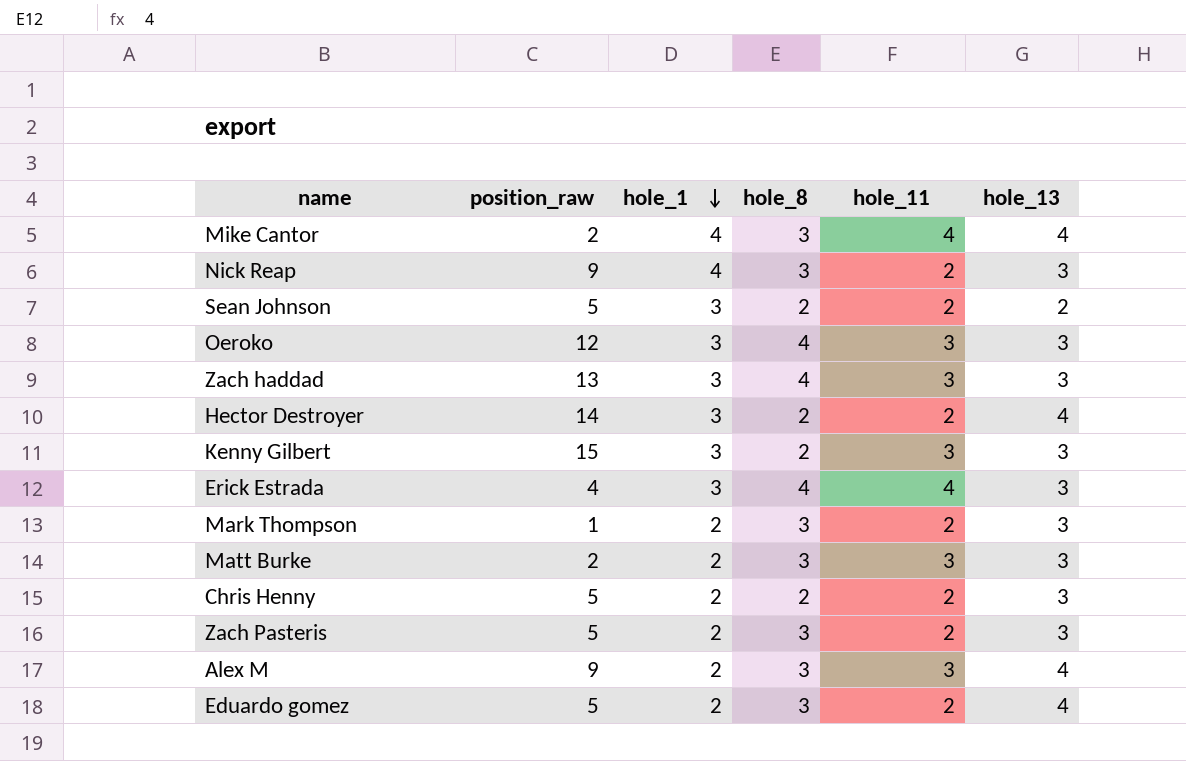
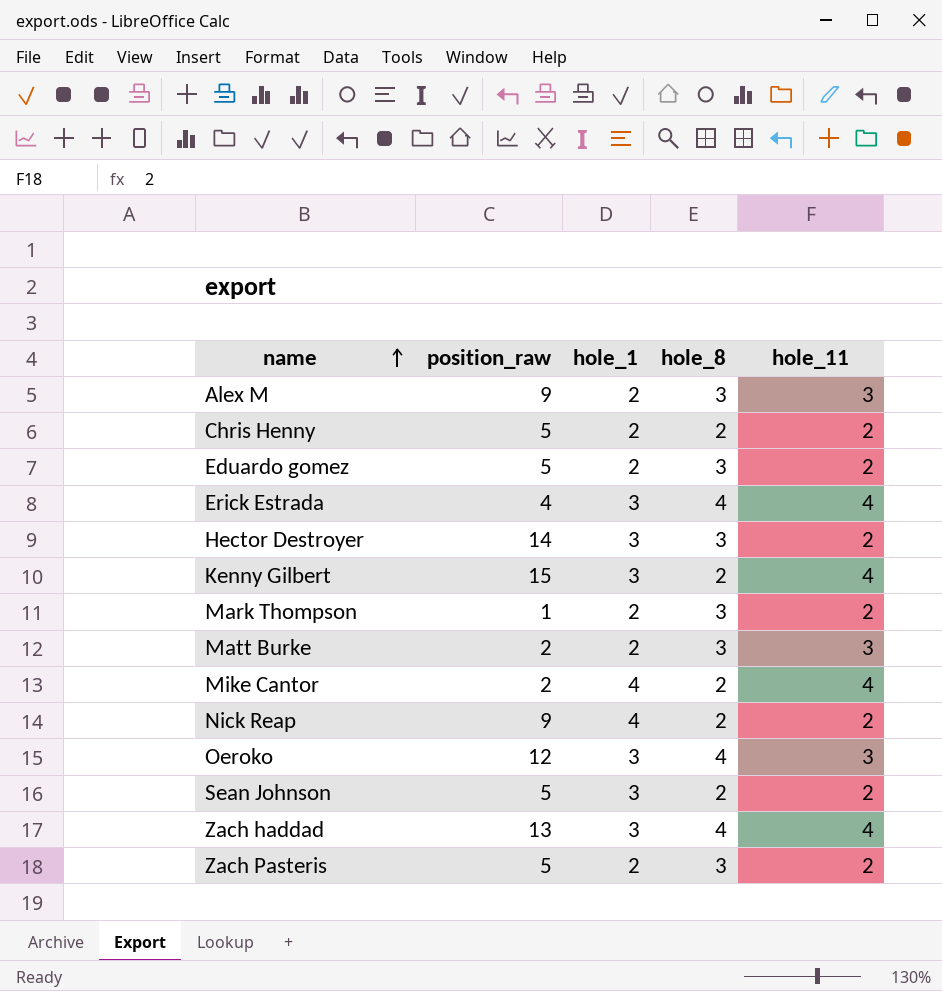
row order: hole_1 descending -> name ascending
column hole_13 | position: 6 -> none
Hector Destroyer | hole_8: 2 -> 3
Kenny Gilbert | hole_11: 3 -> 4
Mike Cantor | hole_8: 3 -> 2
Nick Reap | hole_8: 3 -> 2
Zach haddad | hole_11: 3 -> 4

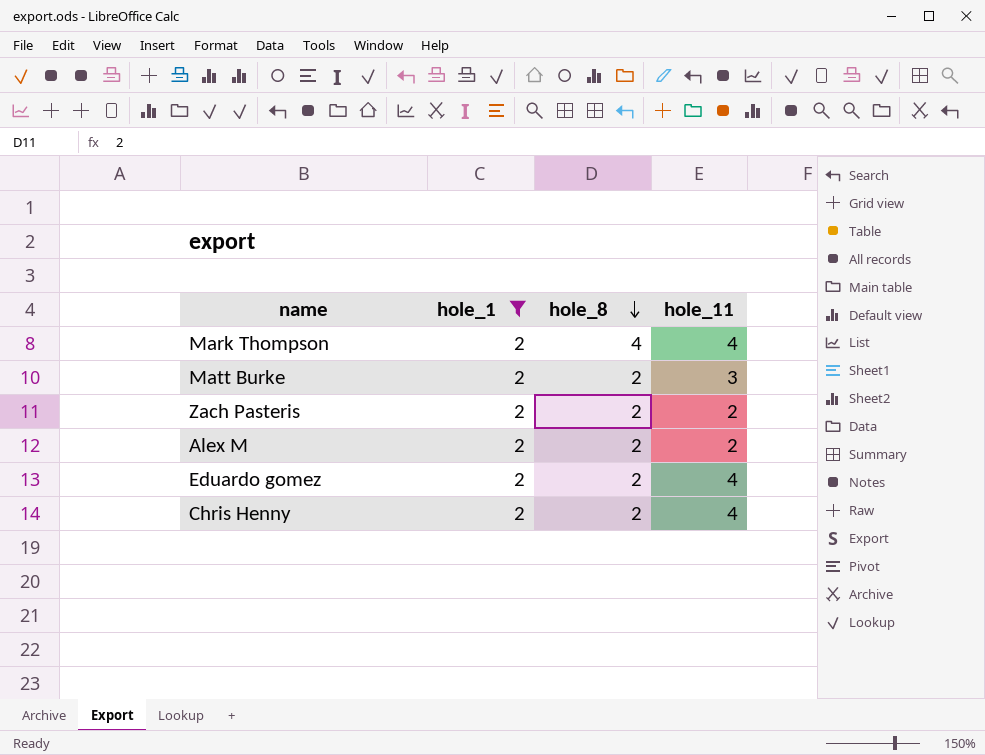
filter: none -> hole_1 = 2
row order: name ascending -> hole_8 descending
column position_raw | position: 2 -> none
Mark Thompson | hole_8: 3 -> 4
Mark Thompson | hole_11: 2 -> 4
Matt Burke | hole_8: 3 -> 2
Zach Pasteris | hole_8: 3 -> 2
Alex M | hole_8: 3 -> 2
Alex M | hole_11: 3 -> 2
Eduardo gomez | hole_8: 3 -> 2
Eduardo gomez | hole_11: 2 -> 4
Chris Henny | hole_11: 2 -> 4

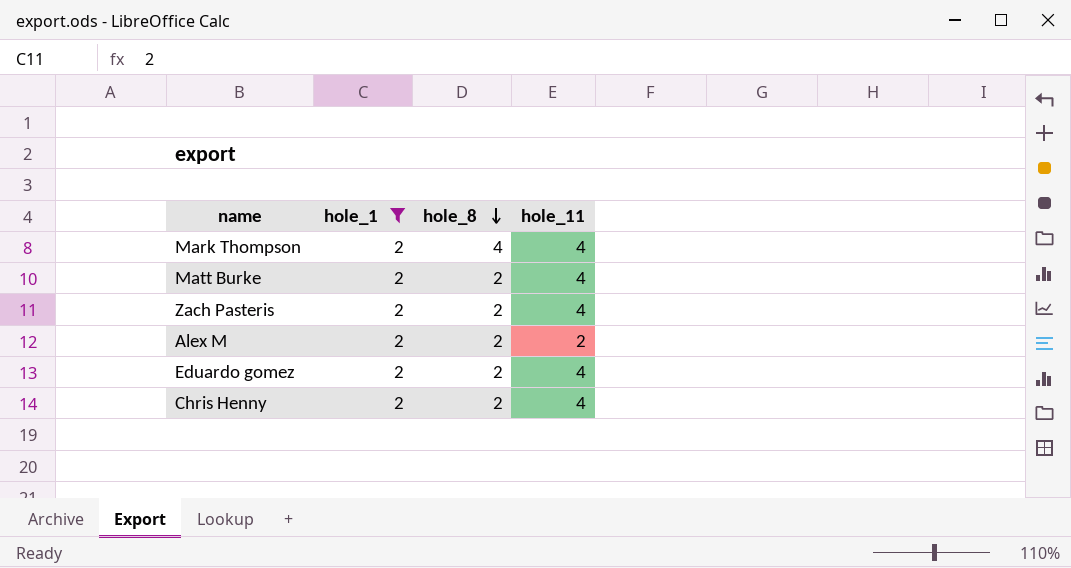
Matt Burke | hole_11: 3 -> 4
Zach Pasteris | hole_11: 2 -> 4

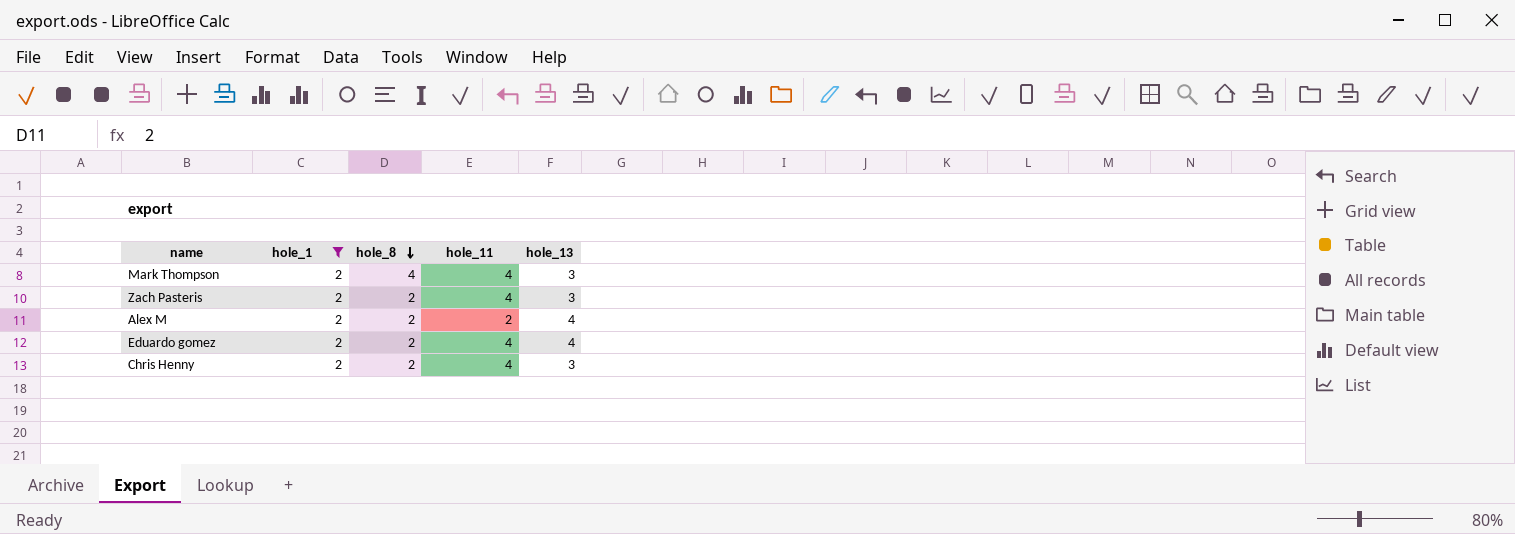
column hole_13 | position: none -> 5
row Matt Burke: 2 | 2 | 4 -> none

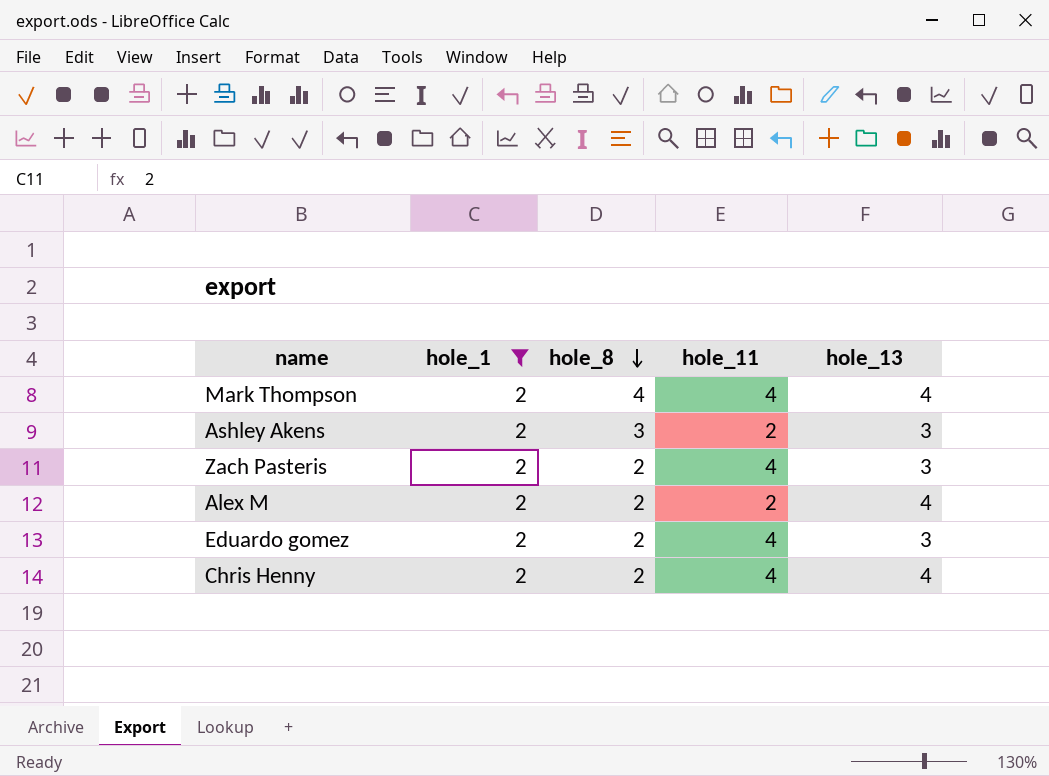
Mark Thompson | hole_13: 3 -> 4
row Ashley Akens: none -> 2 | 3 | 2 | 3
Eduardo gomez | hole_13: 4 -> 3
Chris Henny | hole_13: 3 -> 4

